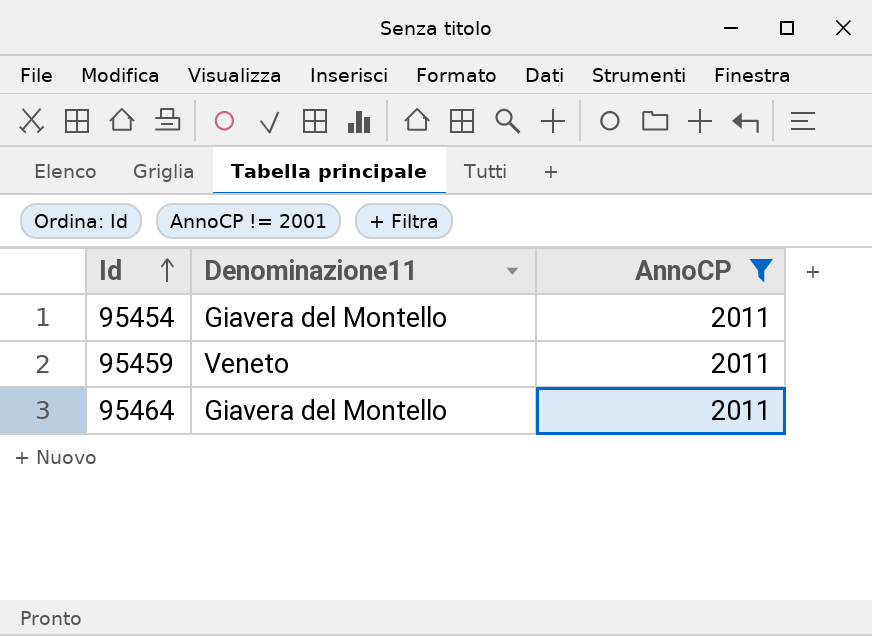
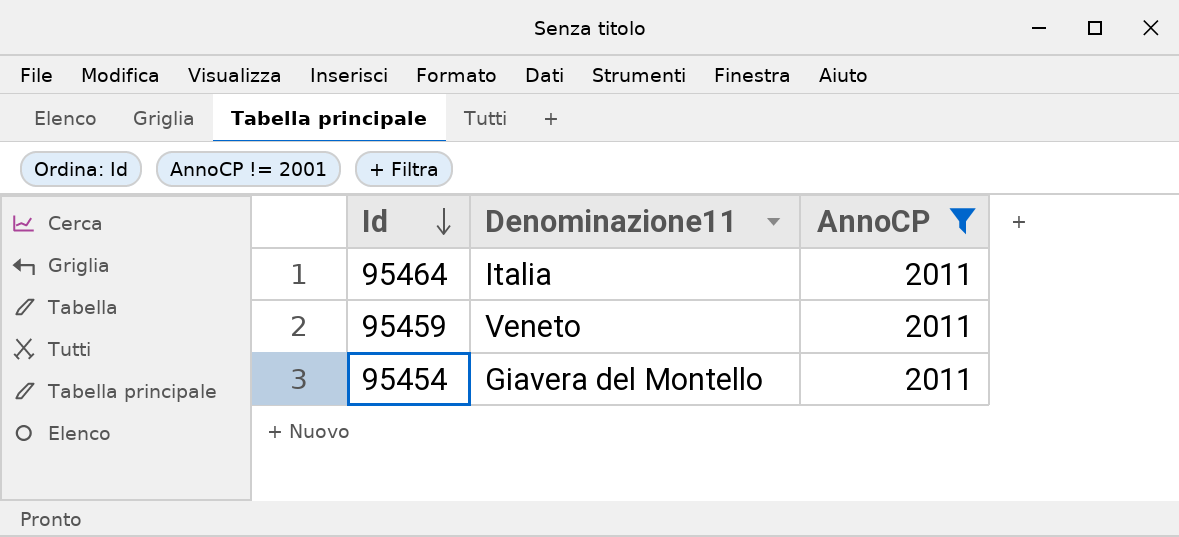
row order: Id ascending -> Id descending
95464 | Denominazione11: Giavera del Montello -> Italia

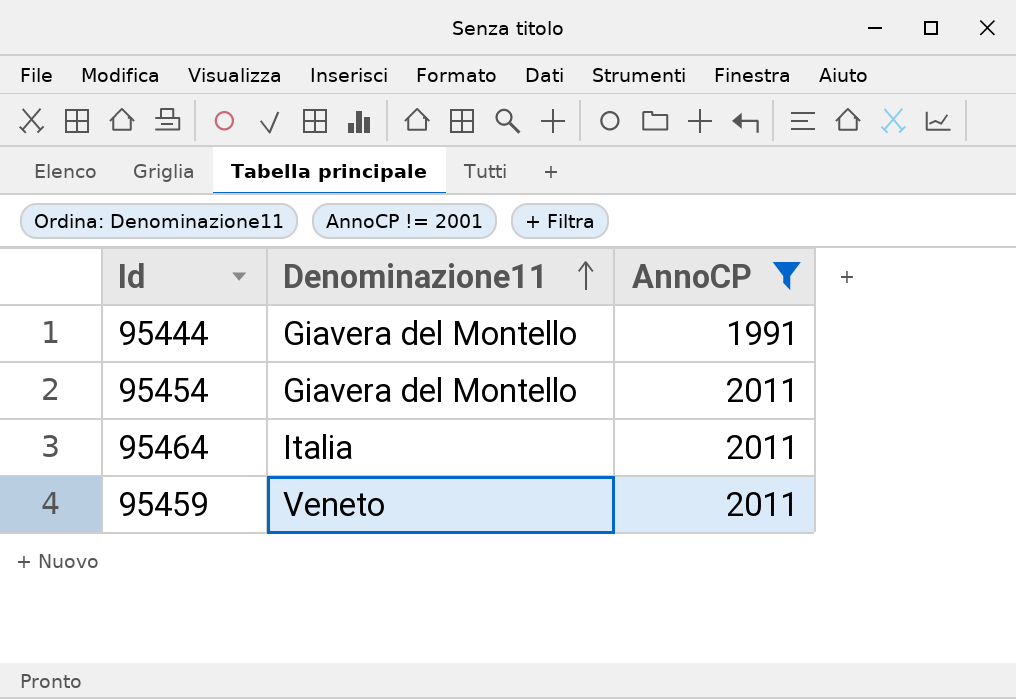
row order: Id descending -> Denominazione11 ascending
row 95444: none -> Giavera del Montello | 1991

